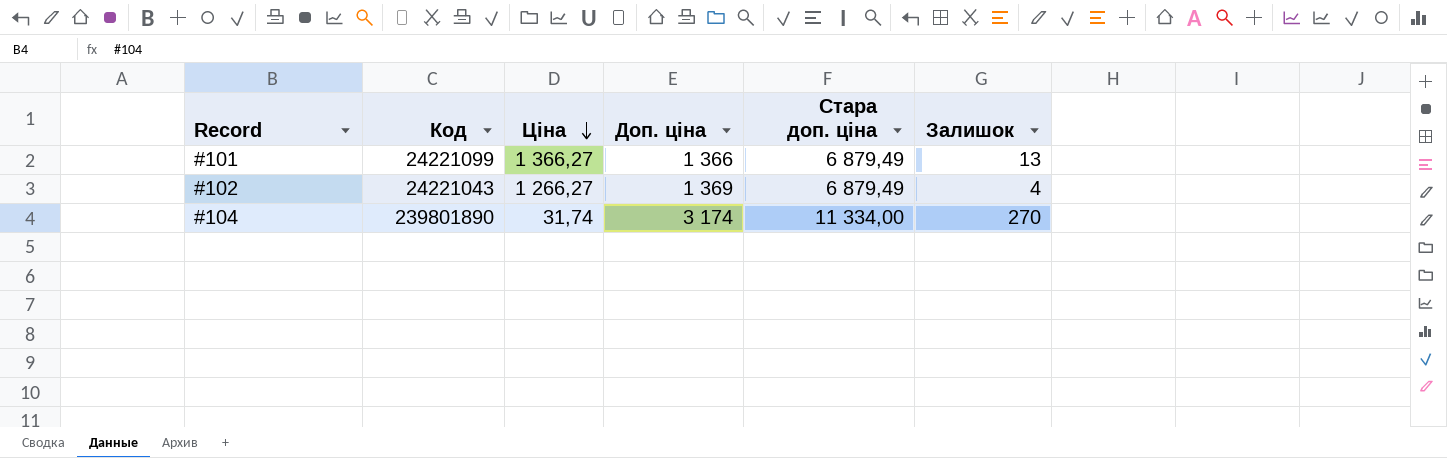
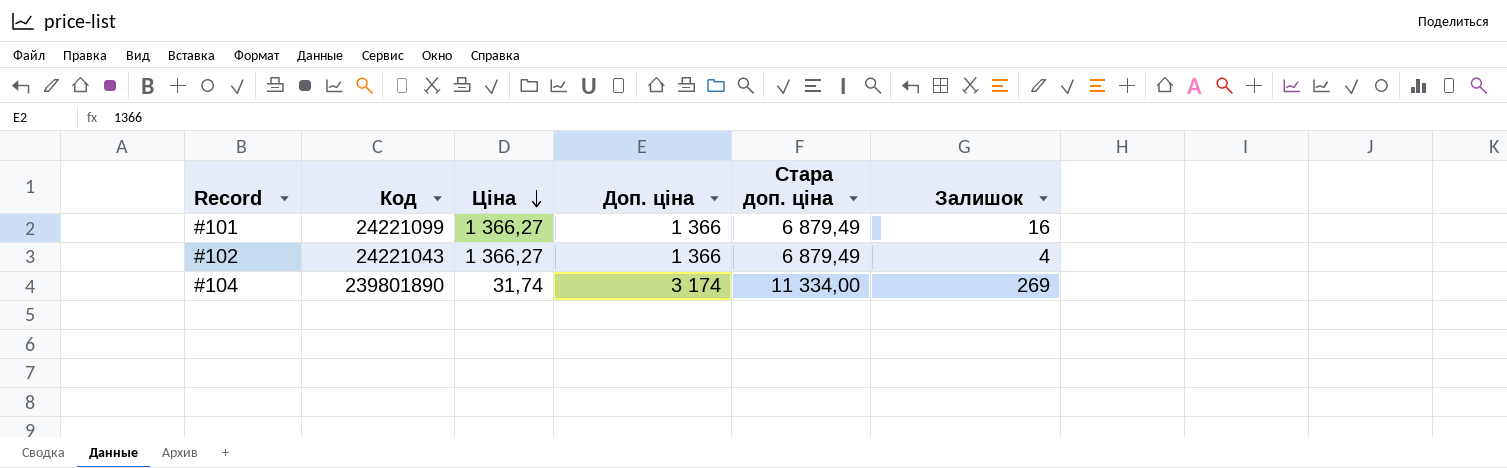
#101 | Залишок: 13 -> 16
#102 | Ціна: 1 266,27 -> 1 366,27
#102 | Доп. ціна: 1 369 -> 1 366
#104 | Залишок: 270 -> 269

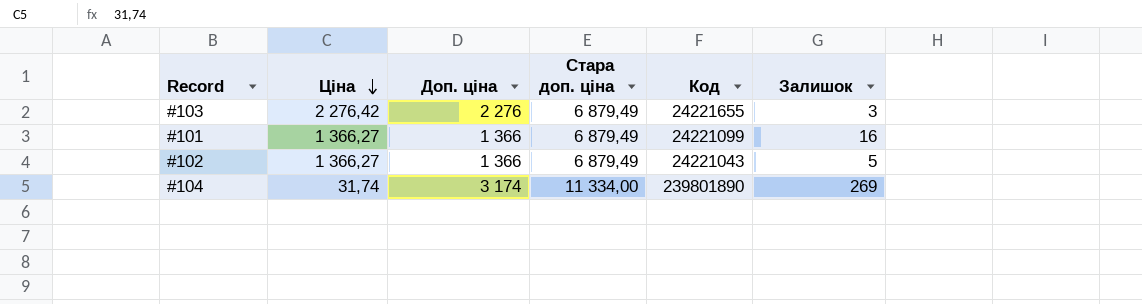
column Код | position: 2 -> 5
row #103: none -> 2 276,42 | 2 276 | 6 879,49 | 24221655 | 3
#102 | Залишок: 4 -> 5

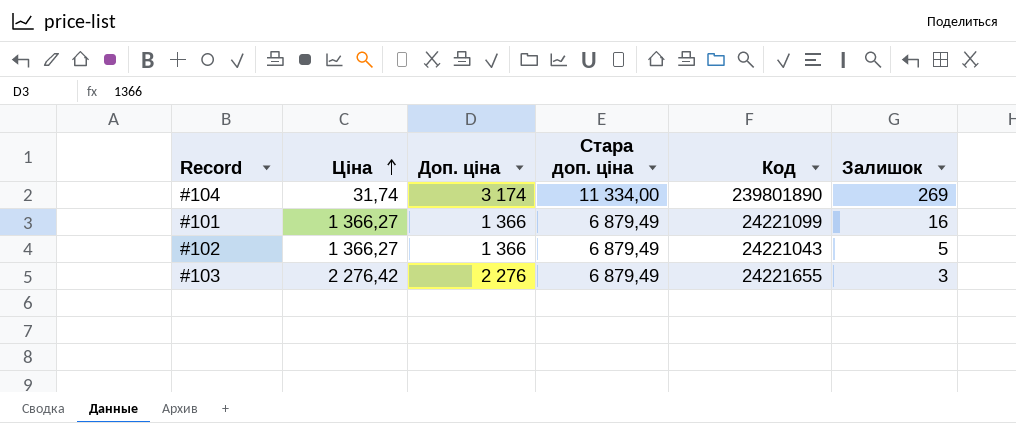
row order: Ціна descending -> Ціна ascending

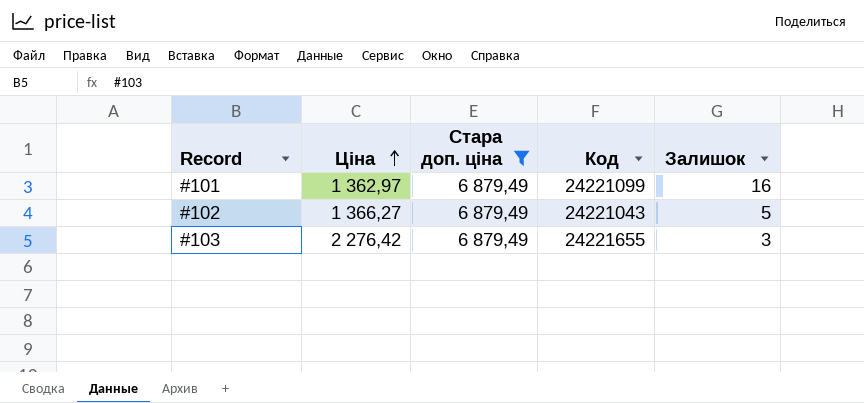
filter: none -> Стара доп. ціна = 6 879,49
column Доп. ціна | position: 3 -> none
#101 | Ціна: 1 366,27 -> 1 362,97

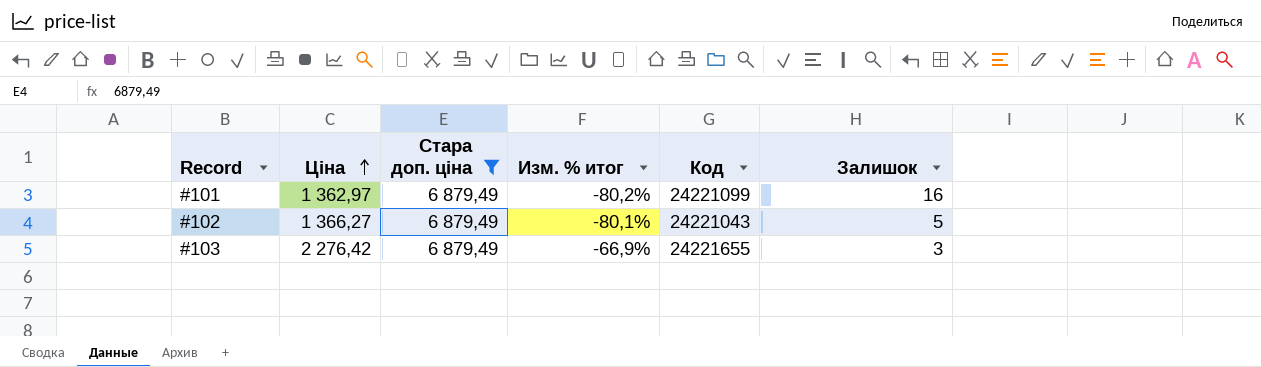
column Изм. % итог | formula: none -> ([Ціна] - [Стара доп. ціна]) / [Стара доп. ціна]

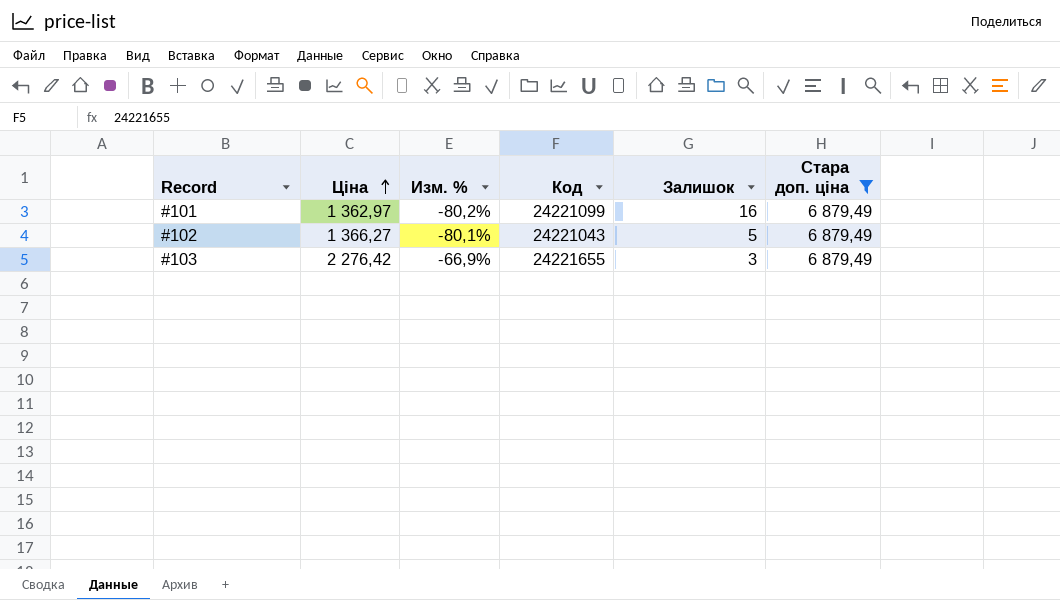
column name: Изм. % итог -> Изм. %
column Стара доп. ціна | position: 3 -> 6

